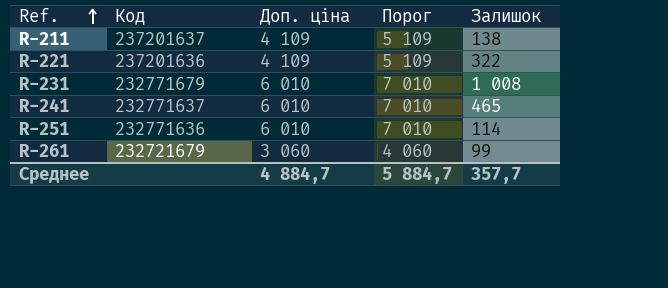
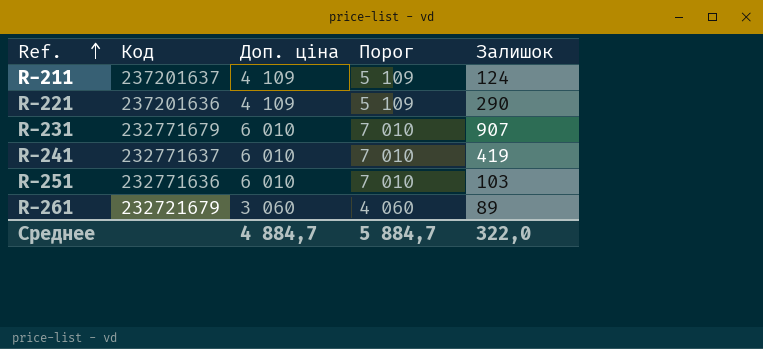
R-211 | Залишок: 138 -> 124
R-221 | Залишок: 322 -> 290
R-231 | Залишок: 1 008 -> 907
R-241 | Залишок: 465 -> 419
R-251 | Залишок: 114 -> 103
R-261 | Залишок: 99 -> 89
Среднее | Залишок: 357,7 -> 322,0

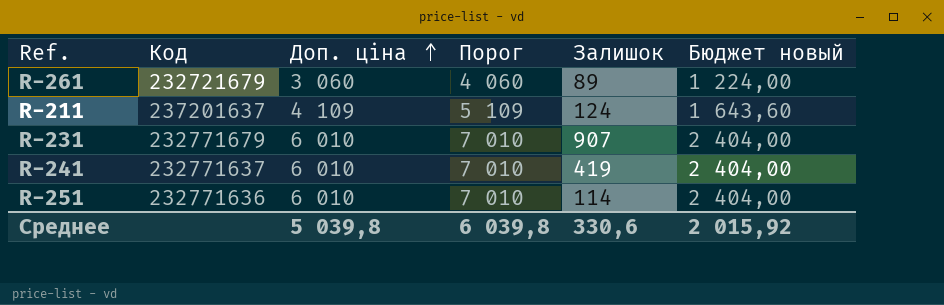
row order: Ref. ascending -> Доп. ціна ascending
column Бюджет новый | formula: none -> [Доп. ціна] * 0,4
row R-221: 237201636 | 4 109 | 5 109 | 290 -> none
R-251 | Залишок: 103 -> 114
Среднее | Доп. ціна: 4 884,7 -> 5 039,8
Среднее | Порог: 5 884,7 -> 6 039,8
Среднее | Залишок: 322,0 -> 330,6

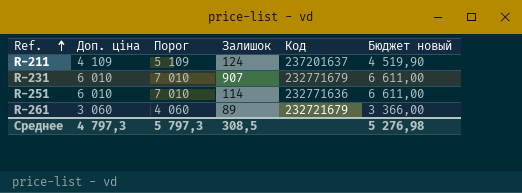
row order: Доп. ціна ascending -> Ref. ascending
column Код | position: 2 -> 5
column Бюджет новый | formula: [Доп. ціна] * 0,4 -> [Доп. ціна] * 1,1
row R-241: 232771637 | 6 010 | 7 010 | 419 | 2 404,00 -> none
Среднее | Доп. ціна: 5 039,8 -> 4 797,3
Среднее | Порог: 6 039,8 -> 5 797,3
Среднее | Залишок: 330,6 -> 308,5
Среднее | Бюджет новый: 2 015,92 -> 5 276,98

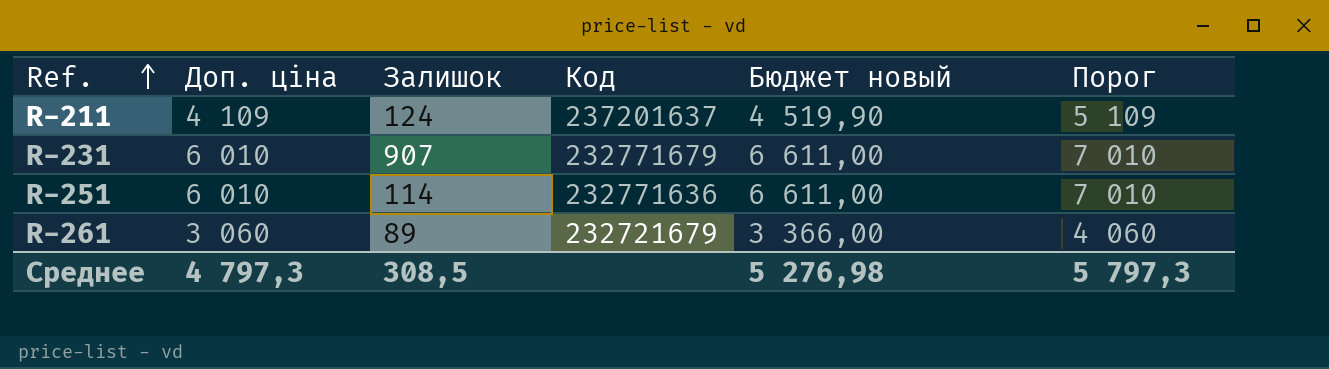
column Порог | position: 3 -> 6

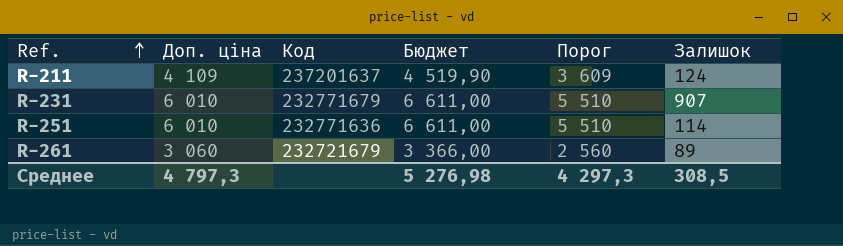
column name: Бюджет новый -> Бюджет
column Порог | formula: [Доп. ціна] + 1000 -> [Доп. ціна] - 500
column Залишок | position: 3 -> 6
Среднее | Порог: 5 797,3 -> 4 297,3

